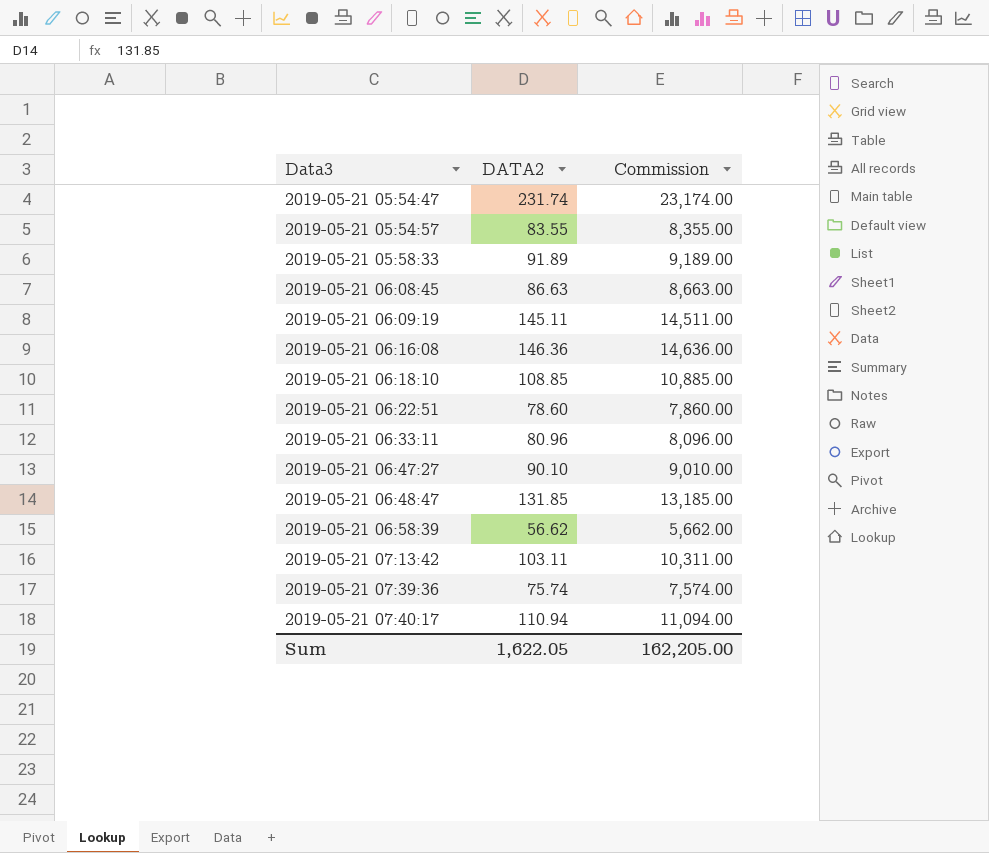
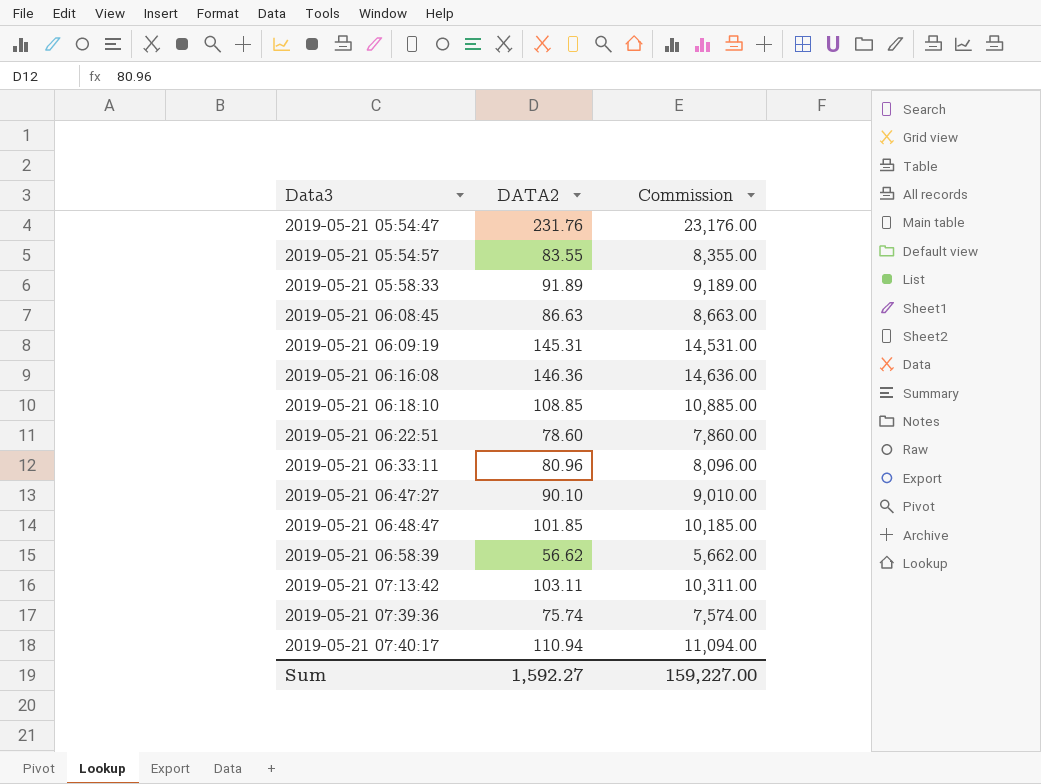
2019-05-21 05:54:47 | DATA2: 231.74 -> 231.76
2019-05-21 05:54:47 | Commission: 23,174.00 -> 23,176.00
2019-05-21 06:09:19 | DATA2: 145.11 -> 145.31
2019-05-21 06:09:19 | Commission: 14,511.00 -> 14,531.00
2019-05-21 06:48:47 | DATA2: 131.85 -> 101.85
2019-05-21 06:48:47 | Commission: 13,185.00 -> 10,185.00
Sum | DATA2: 1,622.05 -> 1,592.27
Sum | Commission: 162,205.00 -> 159,227.00

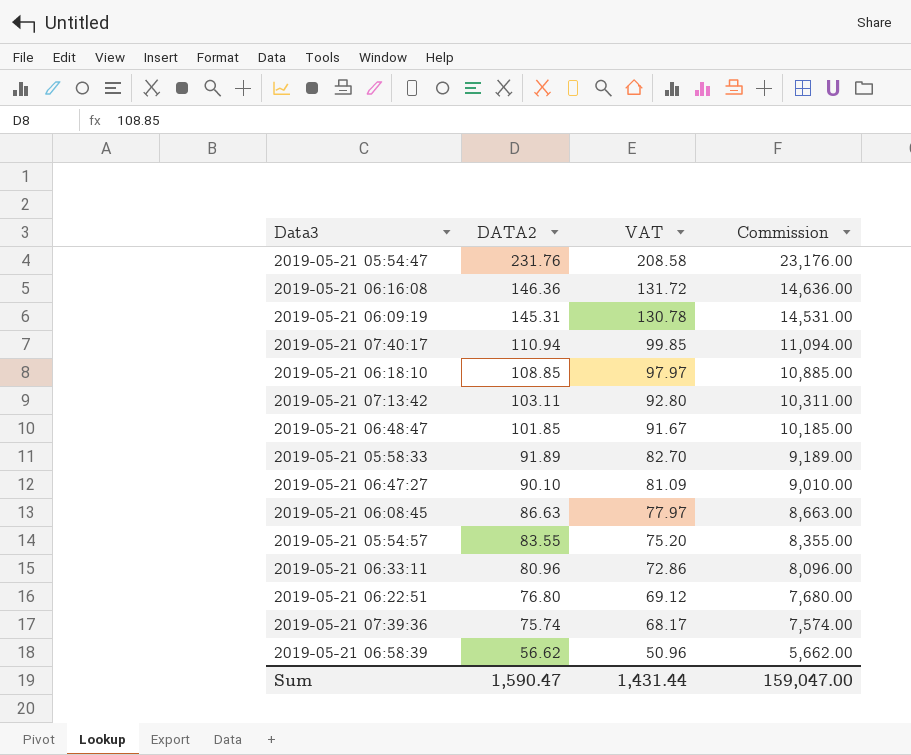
row order: Data3 ascending -> DATA2 descending
column VAT | formula: none -> [DATA2] * 0.9
2019-05-21 06:22:51 | DATA2: 78.60 -> 76.80
2019-05-21 06:22:51 | Commission: 7,860.00 -> 7,680.00
Sum | DATA2: 1,592.27 -> 1,590.47
Sum | Commission: 159,227.00 -> 159,047.00

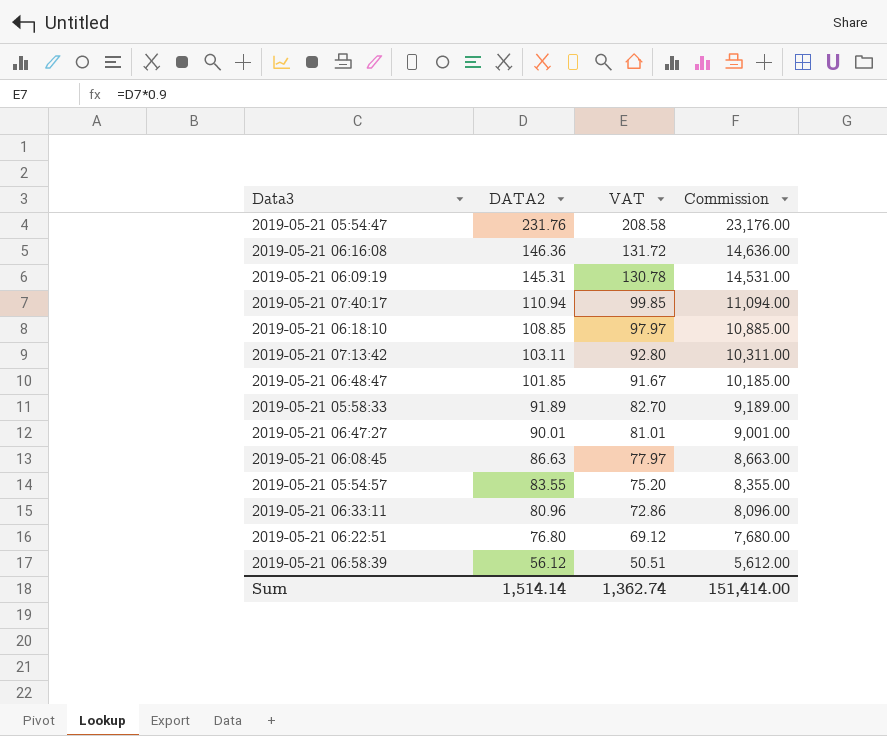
row 2019-05-21 07:39:36: 75.74 | 68.17 | 7,574.00 -> none
2019-05-21 06:47:27 | DATA2: 90.10 -> 90.01
2019-05-21 06:47:27 | VAT: 81.09 -> 81.01
2019-05-21 06:47:27 | Commission: 9,010.00 -> 9,001.00
2019-05-21 06:58:39 | DATA2: 56.62 -> 56.12
2019-05-21 06:58:39 | VAT: 50.96 -> 50.51
2019-05-21 06:58:39 | Commission: 5,662.00 -> 5,612.00
Sum | DATA2: 1,590.47 -> 1,514.14
Sum | VAT: 1,431.44 -> 1,362.74
Sum | Commission: 159,047.00 -> 151,414.00

